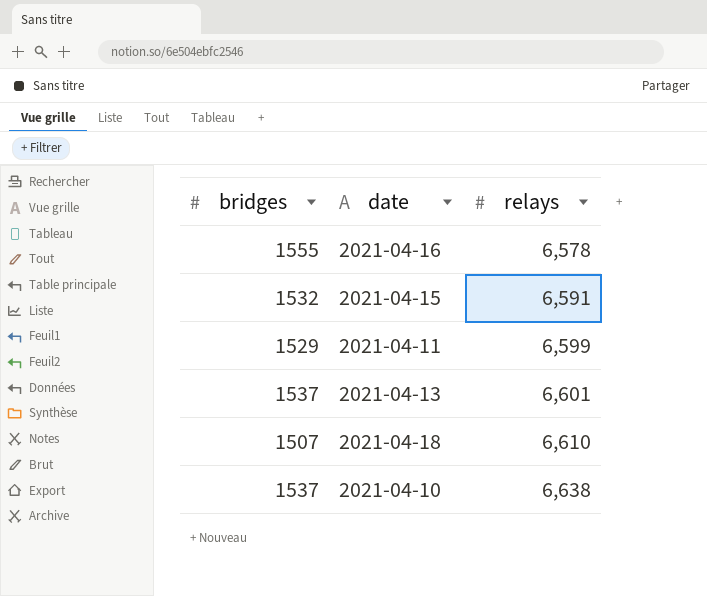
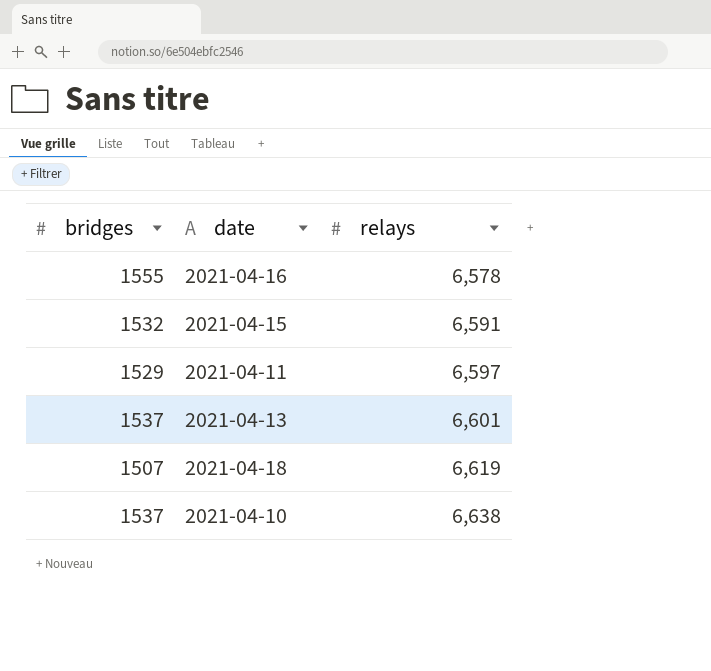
2021-04-11 | relays: 6,599 -> 6,597
2021-04-18 | relays: 6,610 -> 6,619

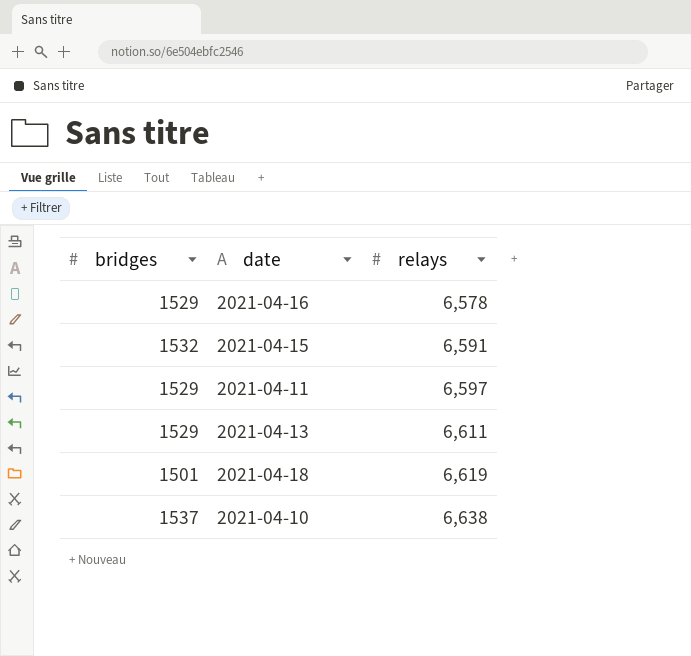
2021-04-16 | bridges: 1555 -> 1529
2021-04-13 | bridges: 1537 -> 1529
2021-04-13 | relays: 6,601 -> 6,611
2021-04-18 | bridges: 1507 -> 1501

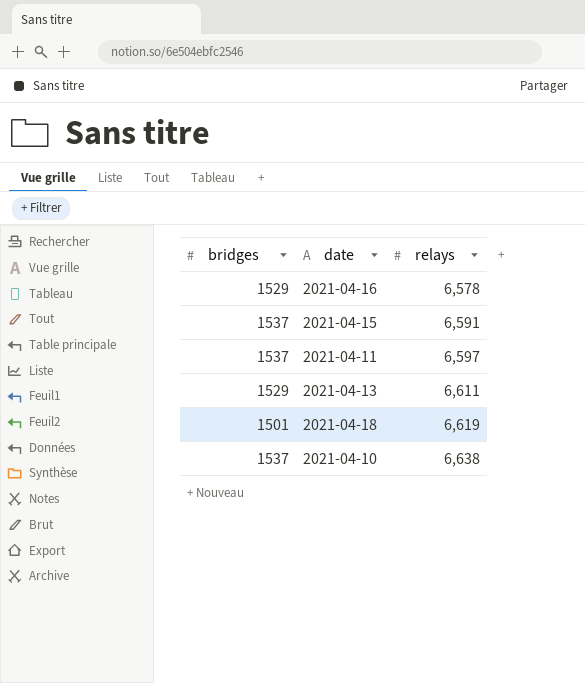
2021-04-15 | bridges: 1532 -> 1537
2021-04-11 | bridges: 1529 -> 1537

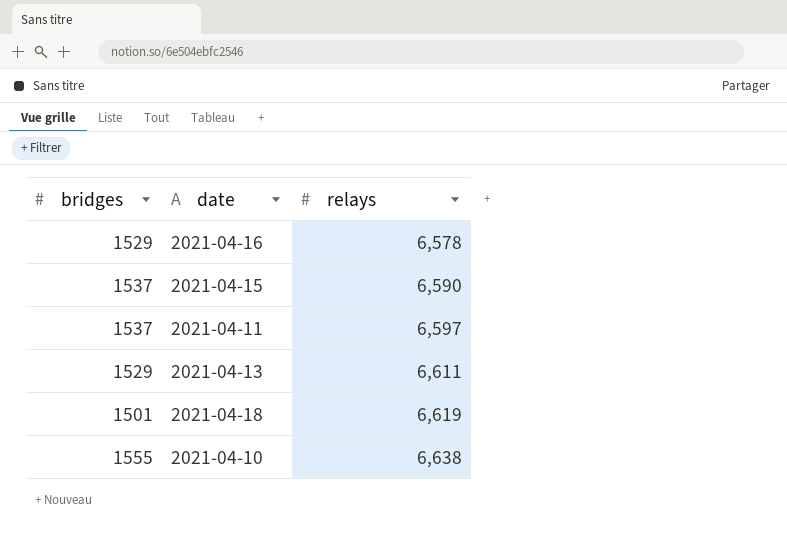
2021-04-15 | relays: 6,591 -> 6,590
2021-04-10 | bridges: 1537 -> 1555

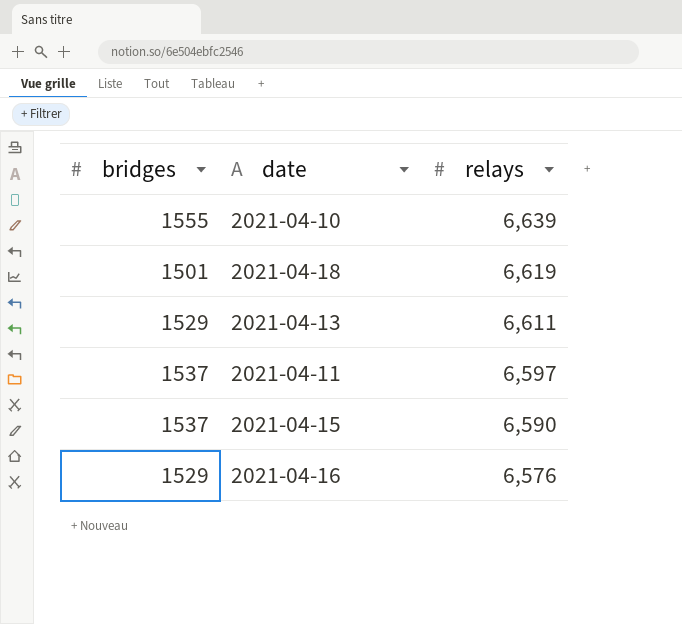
row order: relays ascending -> relays descending
2021-04-10 | relays: 6,638 -> 6,639
2021-04-16 | relays: 6,578 -> 6,576

